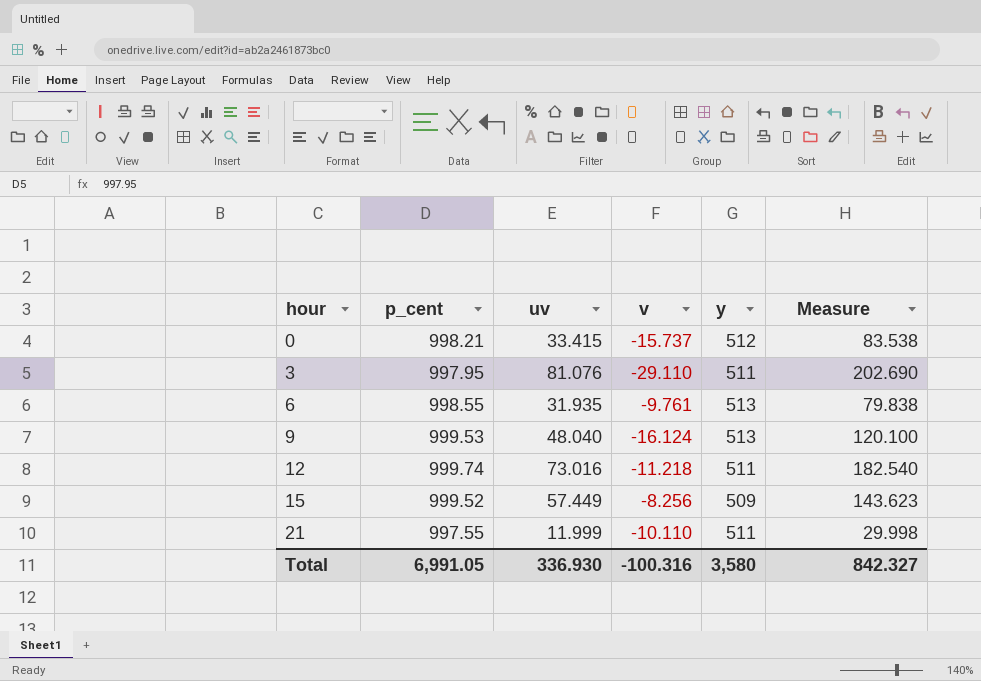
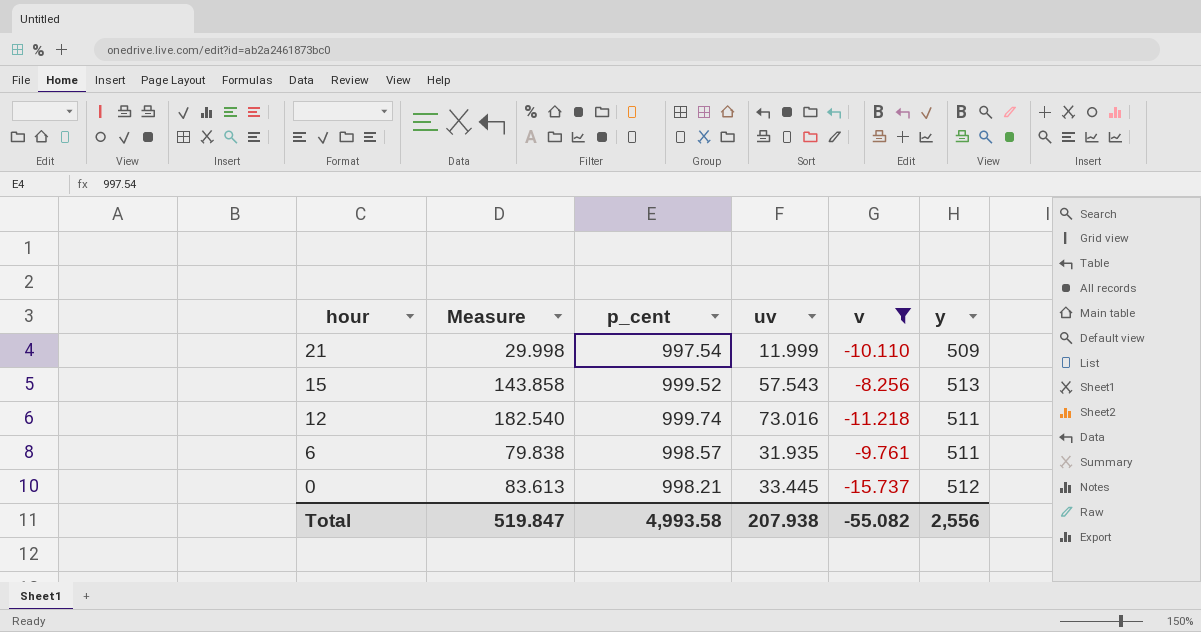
filter: none -> v >= -15.737
row order: hour ascending -> hour descending
column Measure | position: 6 -> 2
21 | p_cent: 997.55 -> 997.54
21 | y: 511 -> 509
15 | Measure: 143.623 -> 143.858
15 | uv: 57.449 -> 57.543
15 | y: 509 -> 513
6 | p_cent: 998.55 -> 998.57
6 | y: 513 -> 511
0 | Measure: 83.538 -> 83.613
0 | uv: 33.415 -> 33.445
Total | Measure: 842.327 -> 519.847
Total | p_cent: 6,991.05 -> 4,993.58
Total | uv: 336.930 -> 207.938
Total | v: -100.316 -> -55.082
Total | y: 3,580 -> 2,556

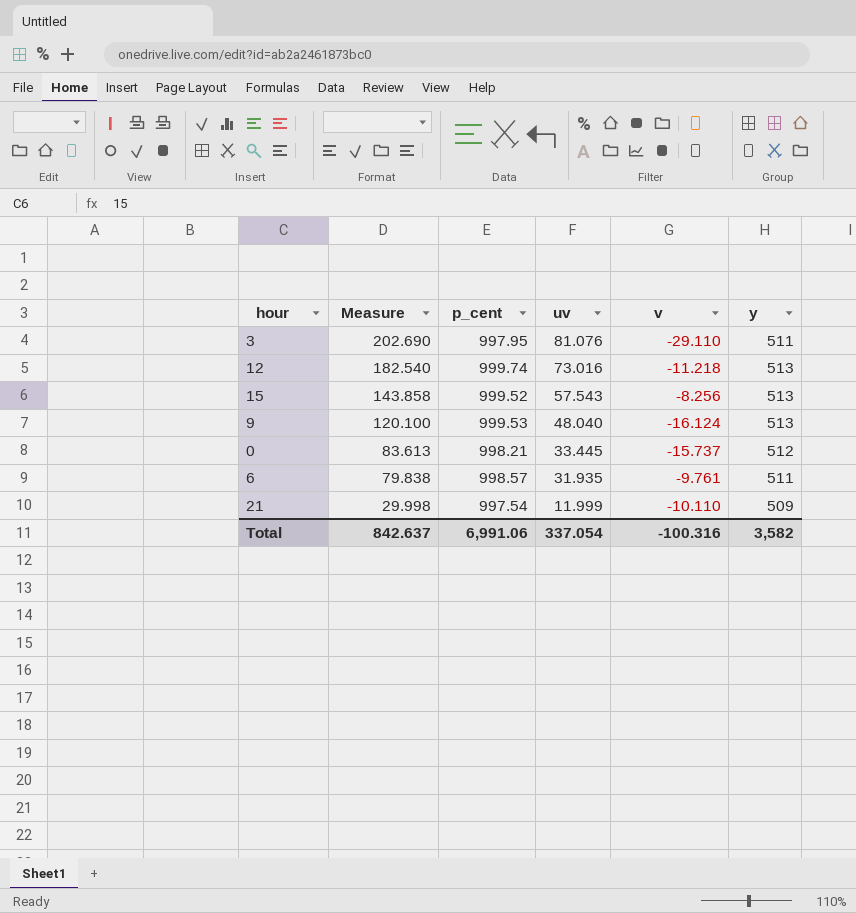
filter: v >= -15.737 -> none
row order: hour descending -> Measure descending
12 | y: 511 -> 513
Total | Measure: 519.847 -> 842.637
Total | p_cent: 4,993.58 -> 6,991.06
Total | uv: 207.938 -> 337.054
Total | v: -55.082 -> -100.316
Total | y: 2,556 -> 3,582

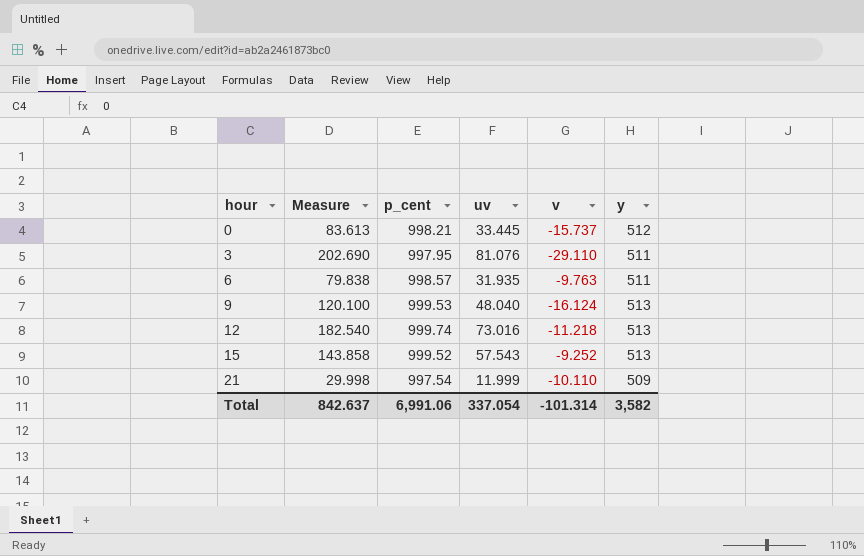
row order: Measure descending -> hour ascending
6 | v: -9.761 -> -9.763
15 | v: -8.256 -> -9.252
Total | v: -100.316 -> -101.314

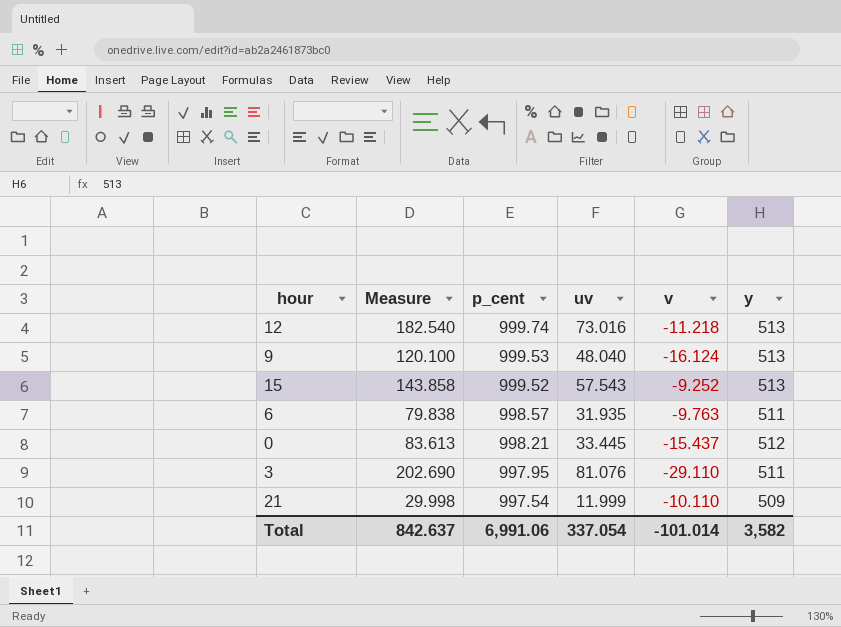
row order: hour ascending -> p_cent descending
0 | v: -15.737 -> -15.437
Total | v: -101.314 -> -101.014

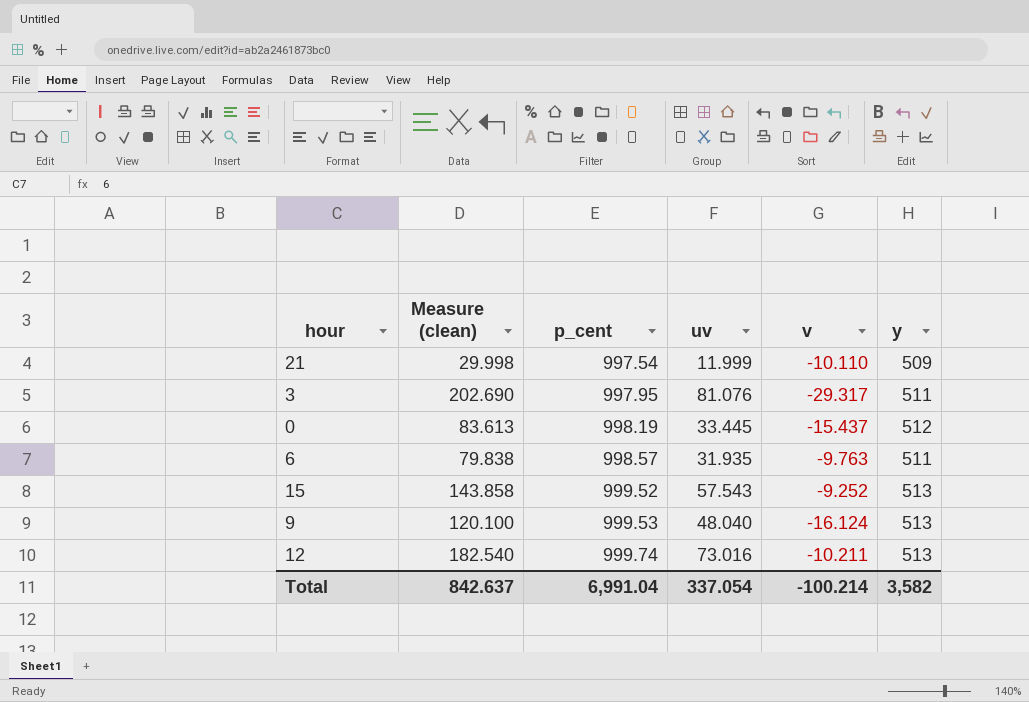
row order: p_cent descending -> p_cent ascending
column name: Measure -> Measure (clean)
3 | v: -29.110 -> -29.317
0 | p_cent: 998.21 -> 998.19
12 | v: -11.218 -> -10.211
Total | p_cent: 6,991.06 -> 6,991.04
Total | v: -101.014 -> -100.214

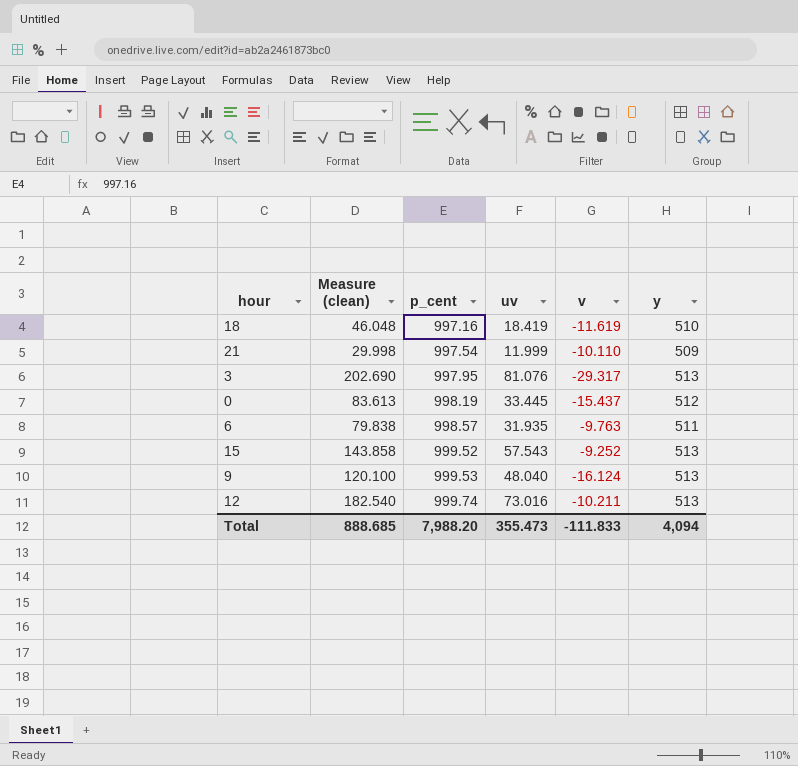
row 18: none -> 46.048 | 997.16 | 18.419 | -11.619 | 510
3 | y: 511 -> 513
Total | Measure (clean): 842.637 -> 888.685
Total | p_cent: 6,991.04 -> 7,988.20
Total | uv: 337.054 -> 355.473
Total | v: -100.214 -> -111.833
Total | y: 3,582 -> 4,094

